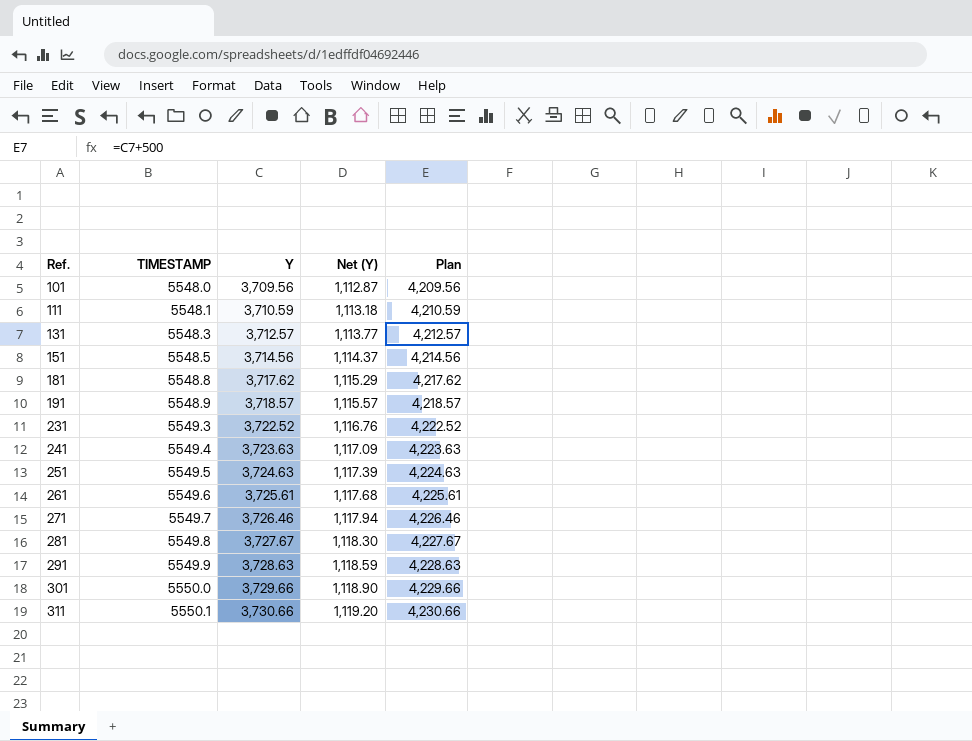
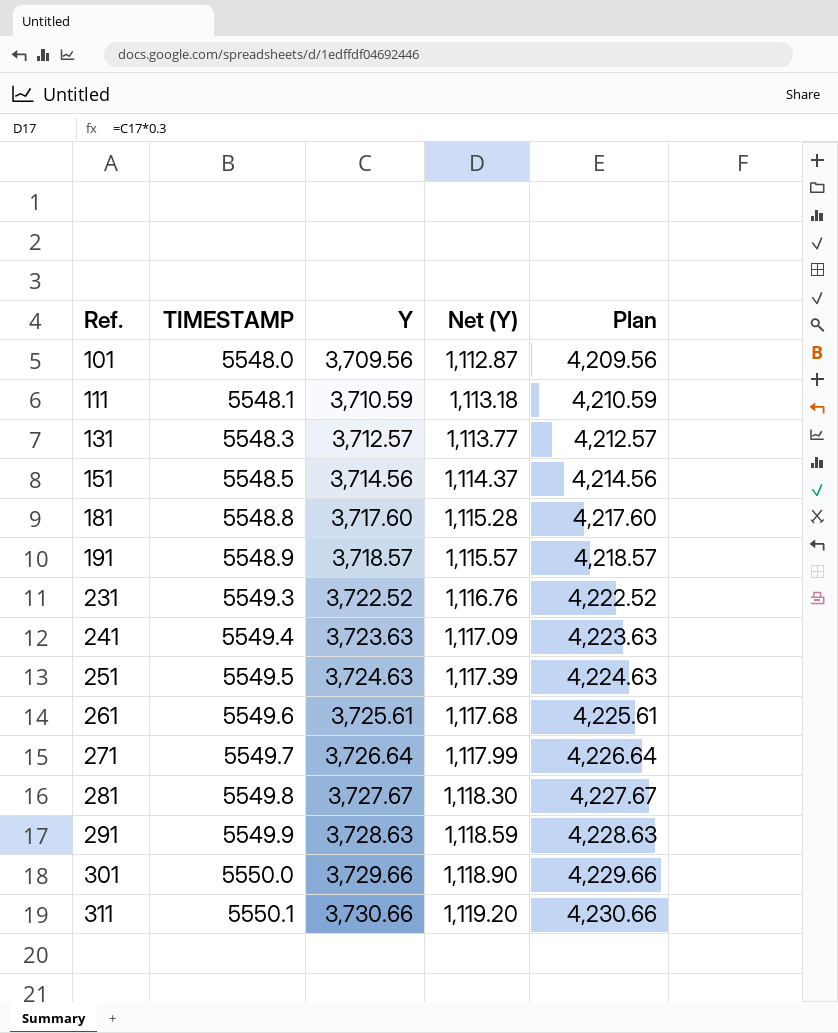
181 | Y: 3,717.62 -> 3,717.60
181 | Net (Y): 1,115.29 -> 1,115.28
181 | Plan: 4,217.62 -> 4,217.60
271 | Y: 3,726.46 -> 3,726.64
271 | Net (Y): 1,117.94 -> 1,117.99
271 | Plan: 4,226.46 -> 4,226.64

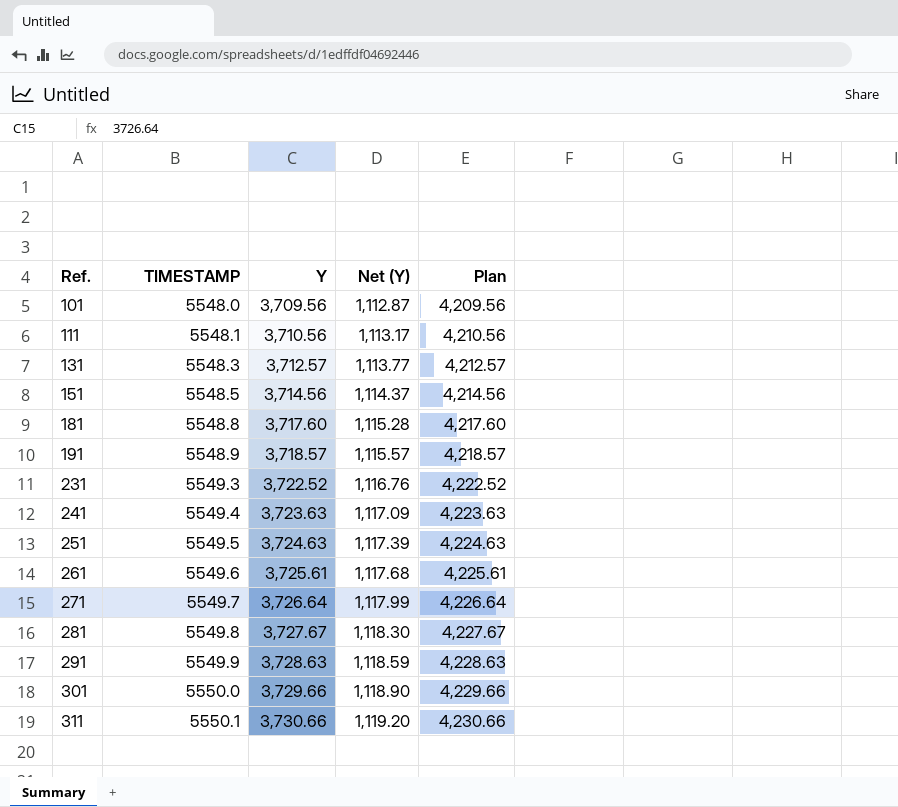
111 | Y: 3,710.59 -> 3,710.56
111 | Net (Y): 1,113.18 -> 1,113.17
111 | Plan: 4,210.59 -> 4,210.56

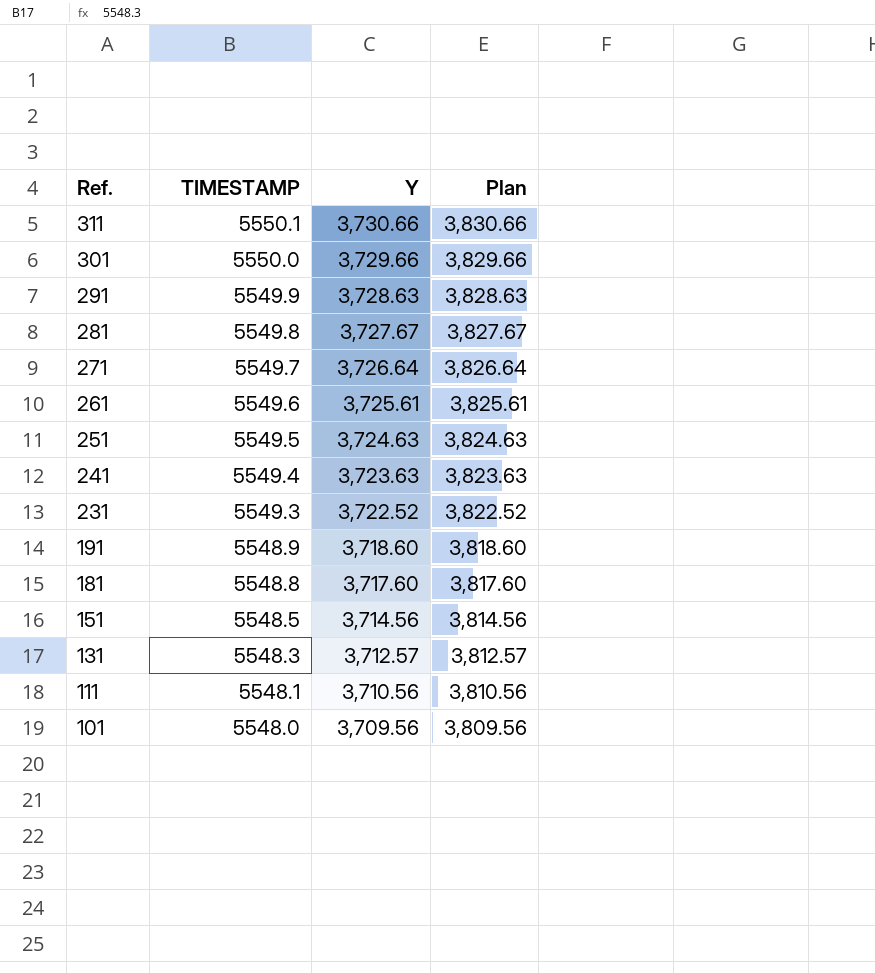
row order: Ref. ascending -> Ref. descending
column Net (Y) | formula: [Y] * 0.3 -> none
column Plan | formula: [Y] + 500 -> [Y] + 100
191 | Y: 3,718.57 -> 3,718.60

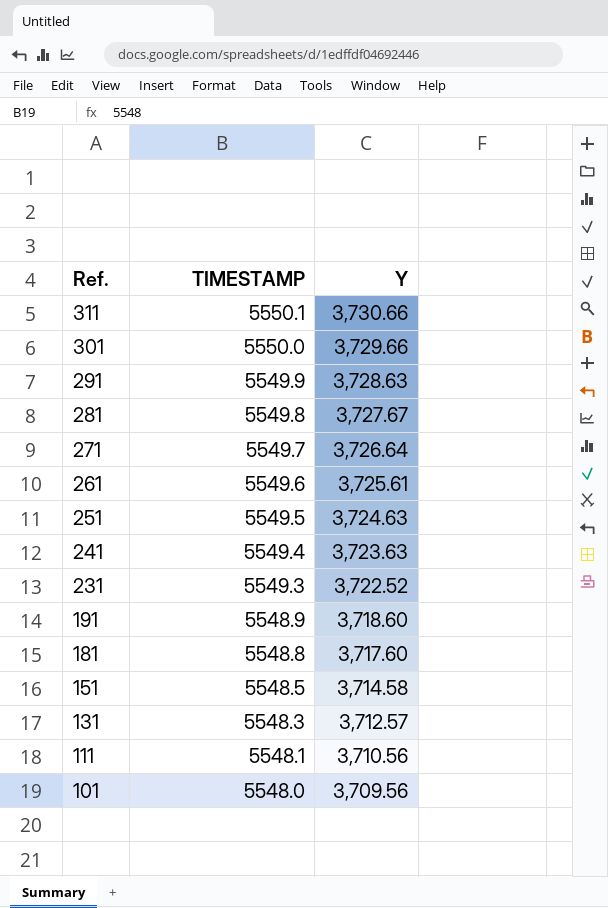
column Plan | formula: [Y] + 100 -> none
151 | Y: 3,714.56 -> 3,714.58

